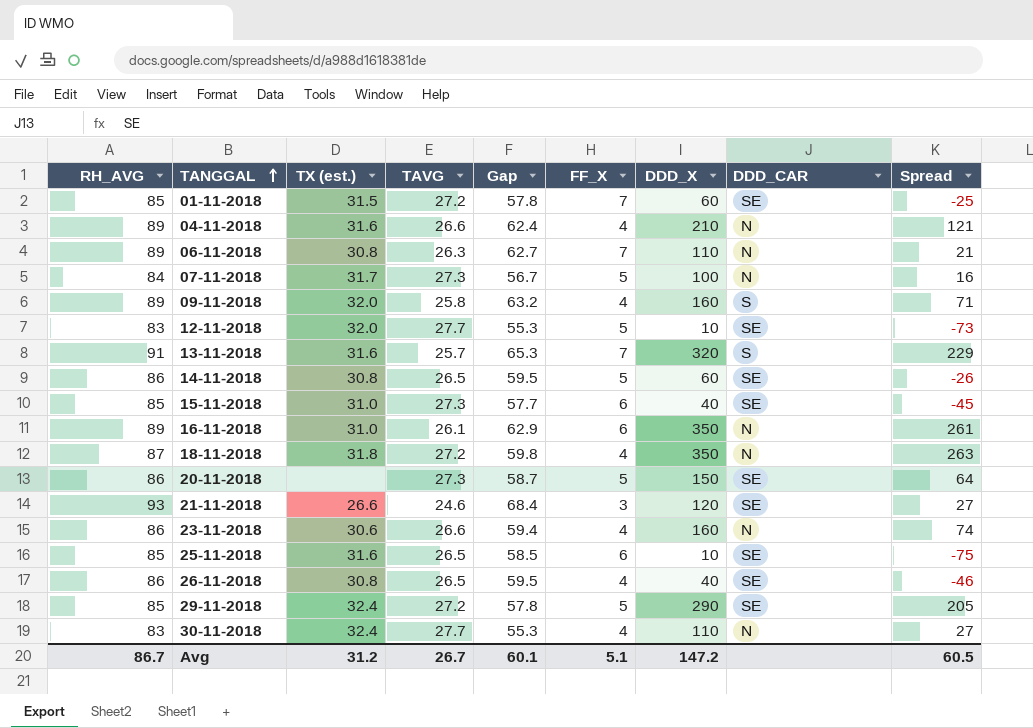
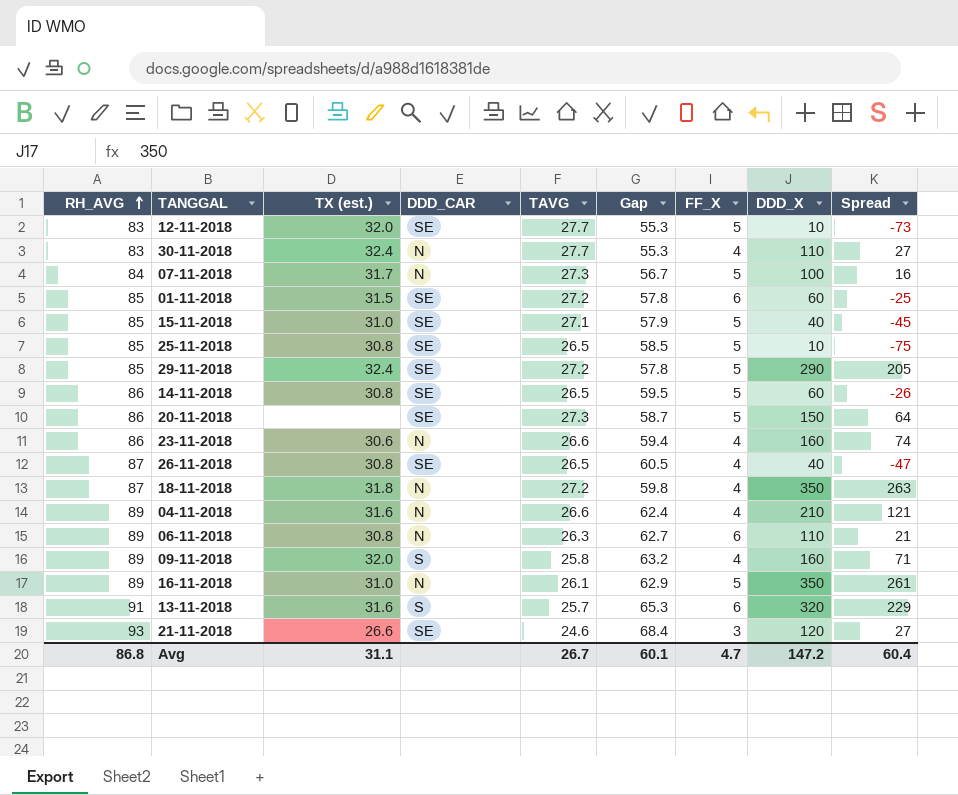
row order: TANGGAL ascending -> RH_AVG ascending
column DDD_CAR | position: 8 -> 4
01-11-2018 | FF_X: 7 -> 6
15-11-2018 | TAVG: 27.3 -> 27.1
15-11-2018 | Gap: 57.7 -> 57.9
15-11-2018 | FF_X: 6 -> 5
25-11-2018 | TX (est.): 31.6 -> 30.8
25-11-2018 | FF_X: 6 -> 5
26-11-2018 | RH_AVG: 86 -> 87
26-11-2018 | Gap: 59.5 -> 60.5
26-11-2018 | Spread: -46 -> -47
06-11-2018 | FF_X: 7 -> 6
16-11-2018 | FF_X: 6 -> 5
13-11-2018 | FF_X: 7 -> 6
Avg | RH_AVG: 86.7 -> 86.8
Avg | TX (est.): 31.2 -> 31.1
Avg | FF_X: 5.1 -> 4.7
Avg | Spread: 60.5 -> 60.4

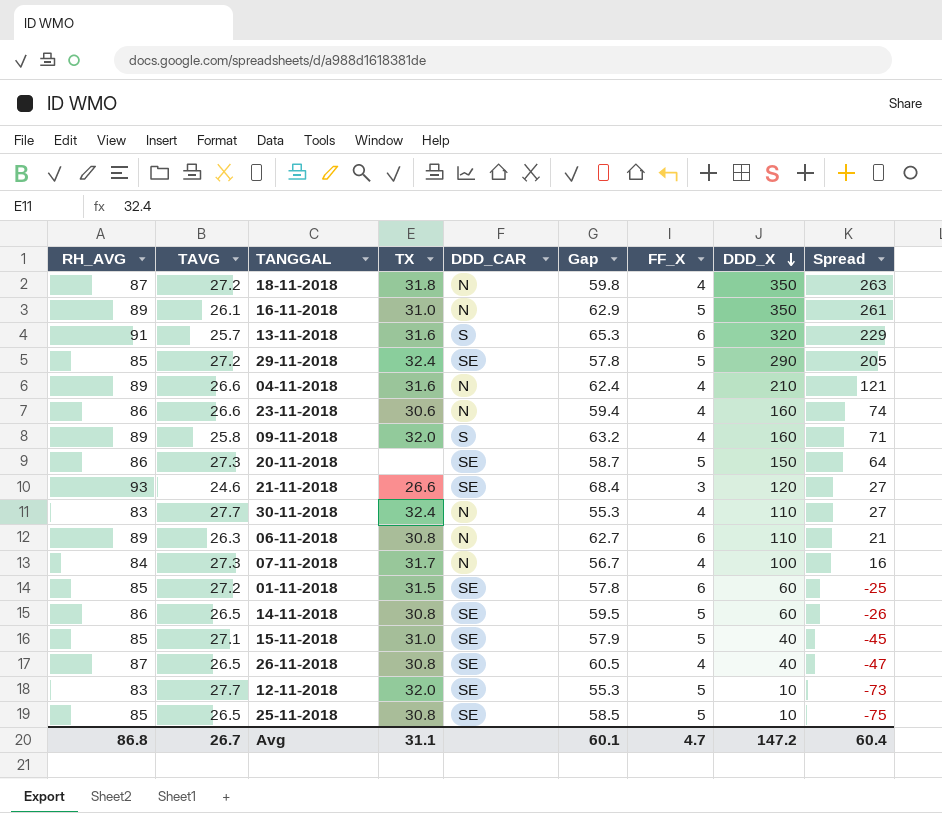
row order: RH_AVG ascending -> DDD_X descending
column TAVG | position: 5 -> 2
column name: TX (est.) -> TX
07-11-2018 | FF_X: 5 -> 4

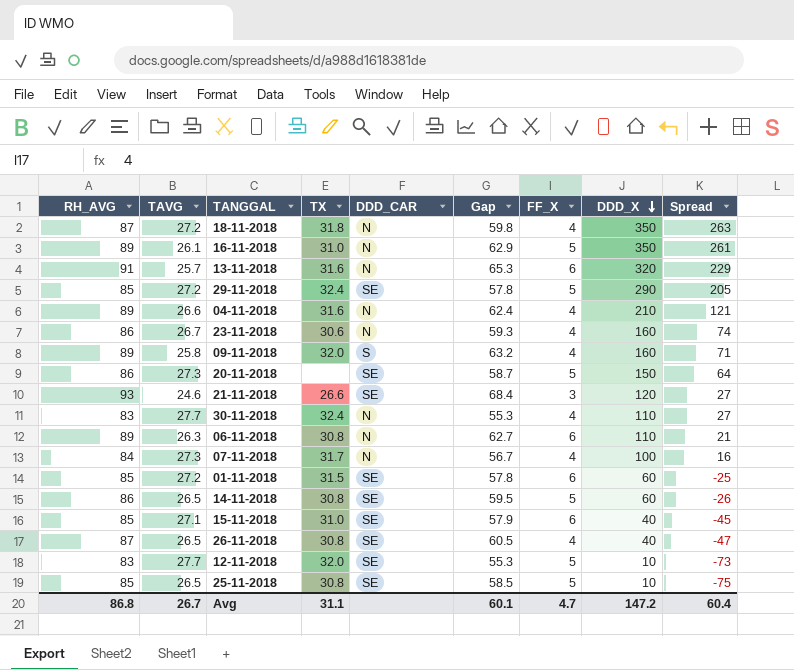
13-11-2018 | DDD_CAR: S -> N
23-11-2018 | TAVG: 26.6 -> 26.7
23-11-2018 | Gap: 59.4 -> 59.3
15-11-2018 | FF_X: 5 -> 6

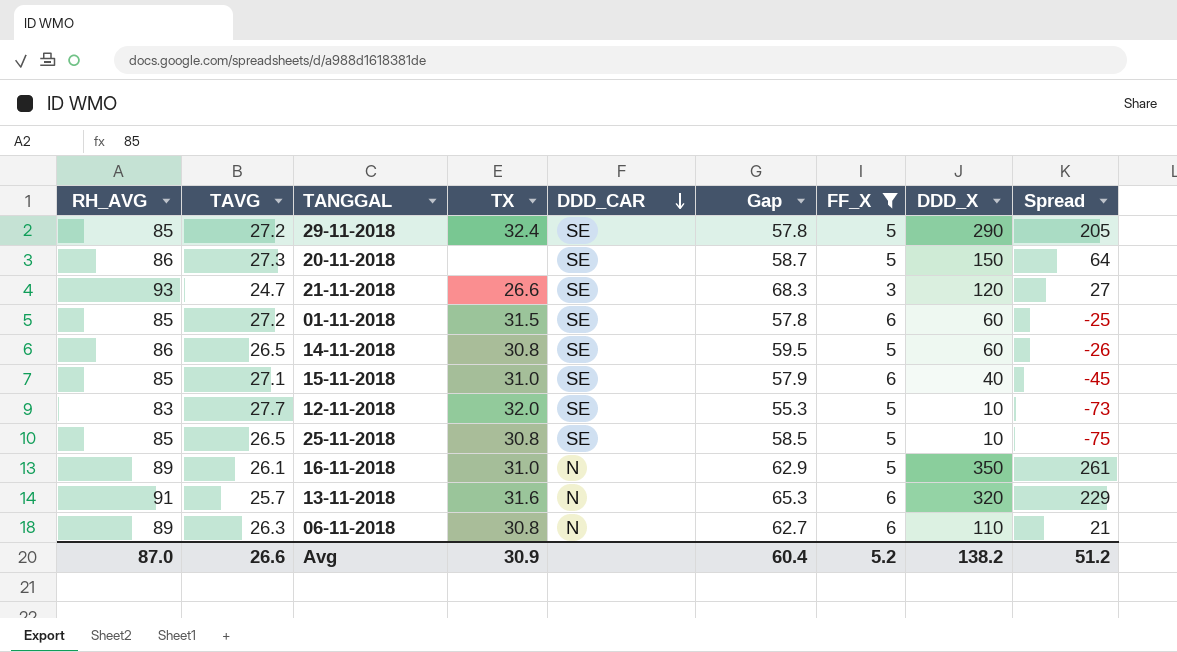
filter: none -> FF_X != 4
row order: DDD_X descending -> DDD_CAR descending
21-11-2018 | TAVG: 24.6 -> 24.7
21-11-2018 | Gap: 68.4 -> 68.3
Avg | RH_AVG: 86.8 -> 87.0
Avg | TAVG: 26.7 -> 26.6
Avg | TX: 31.1 -> 30.9
Avg | Gap: 60.1 -> 60.4
Avg | FF_X: 4.7 -> 5.2
Avg | DDD_X: 147.2 -> 138.2
Avg | Spread: 60.4 -> 51.2

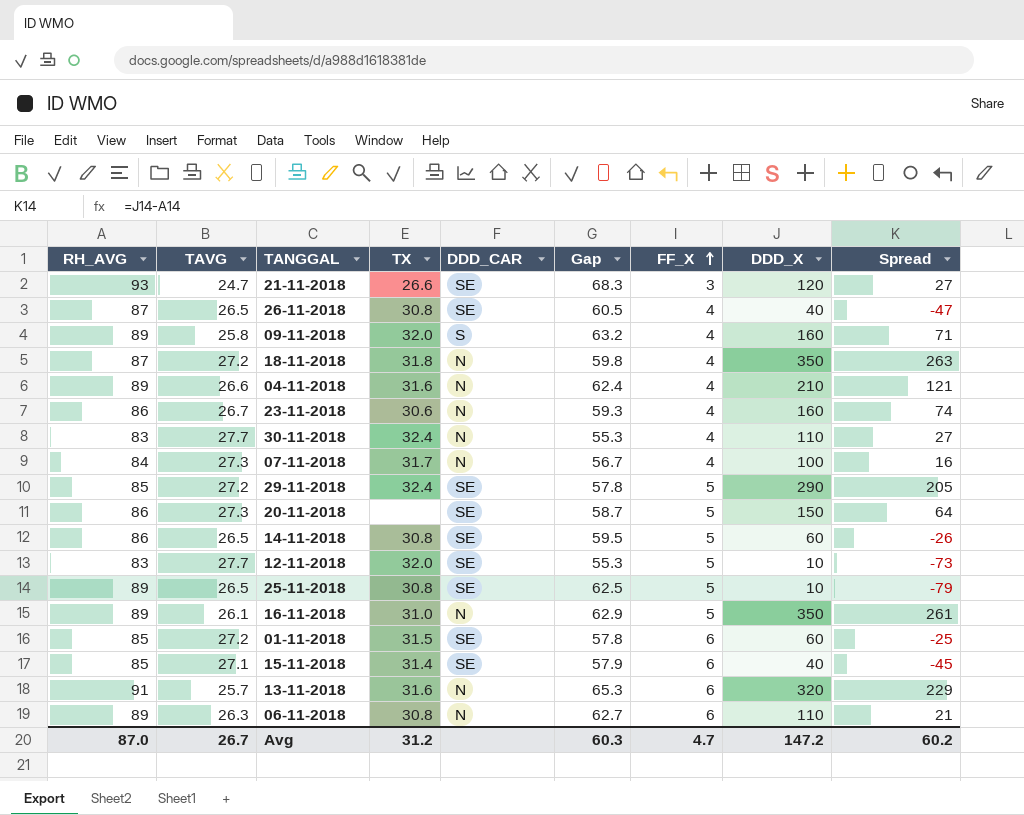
filter: FF_X != 4 -> none
row order: DDD_CAR descending -> FF_X ascending
25-11-2018 | RH_AVG: 85 -> 89
25-11-2018 | Gap: 58.5 -> 62.5
25-11-2018 | Spread: -75 -> -79
15-11-2018 | TX: 31.0 -> 31.4
Avg | TAVG: 26.6 -> 26.7
Avg | TX: 30.9 -> 31.2
Avg | Gap: 60.4 -> 60.3
Avg | FF_X: 5.2 -> 4.7
Avg | DDD_X: 138.2 -> 147.2
Avg | Spread: 51.2 -> 60.2

